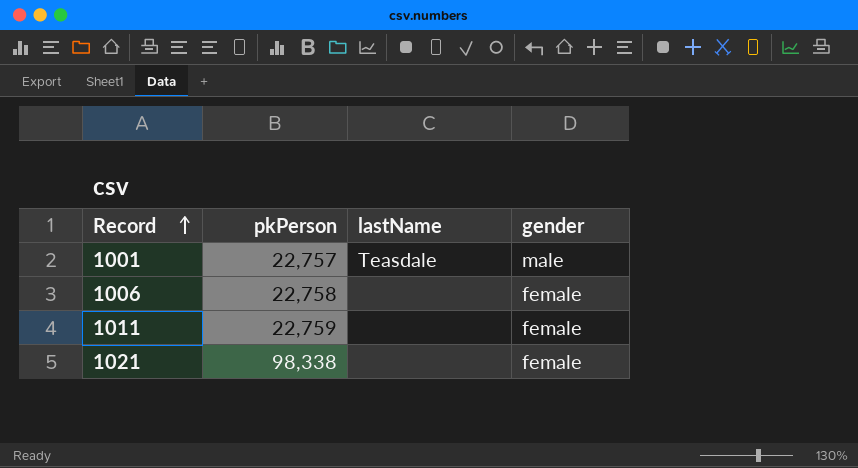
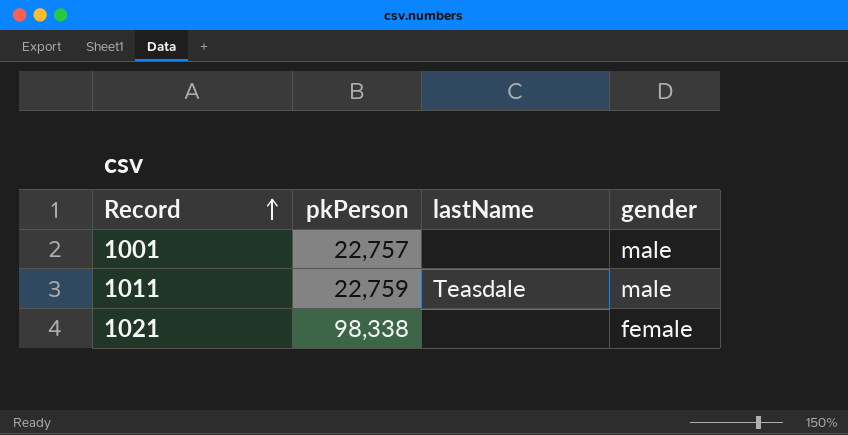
row 1006: 22,758 | none | female -> none
1001 | lastName: Teasdale -> none
1011 | lastName: none -> Teasdale
1011 | gender: female -> male

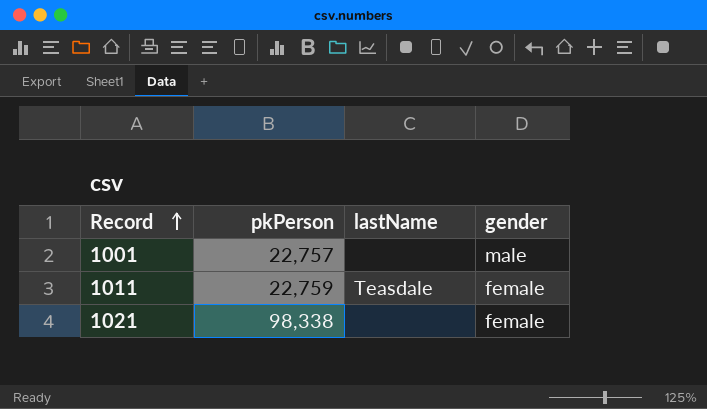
1011 | gender: male -> female

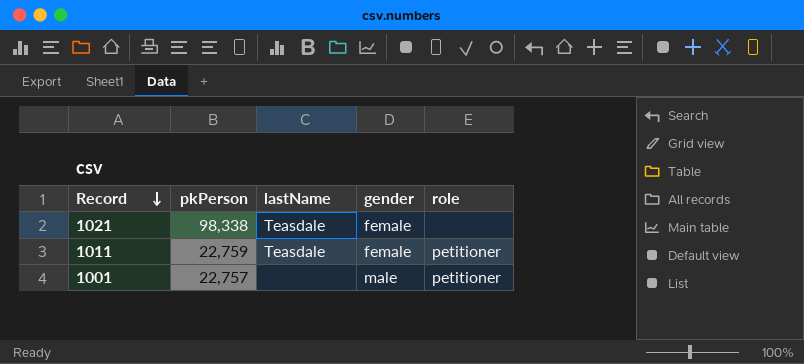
row order: Record ascending -> Record descending
column role | position: none -> 5
1021 | lastName: none -> Teasdale

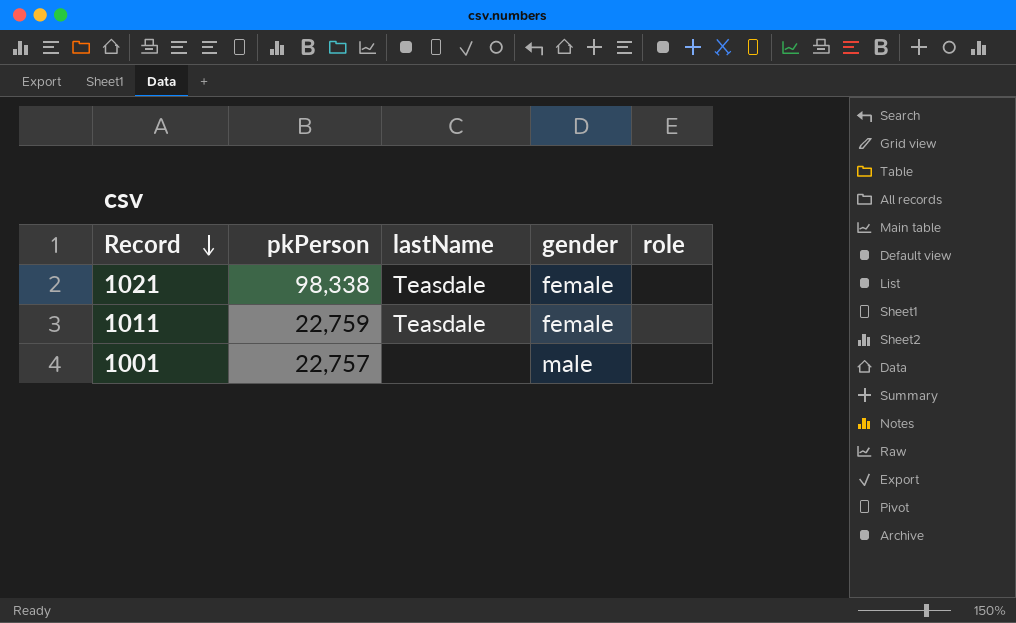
1011 | role: petitioner -> none
1001 | role: petitioner -> none

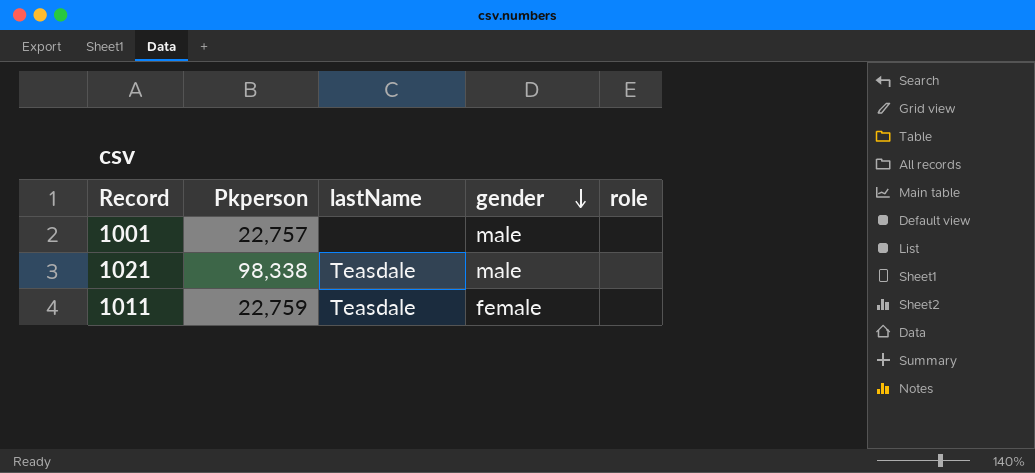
row order: Record descending -> gender descending
column name: pkPerson -> Pkperson
1021 | gender: female -> male

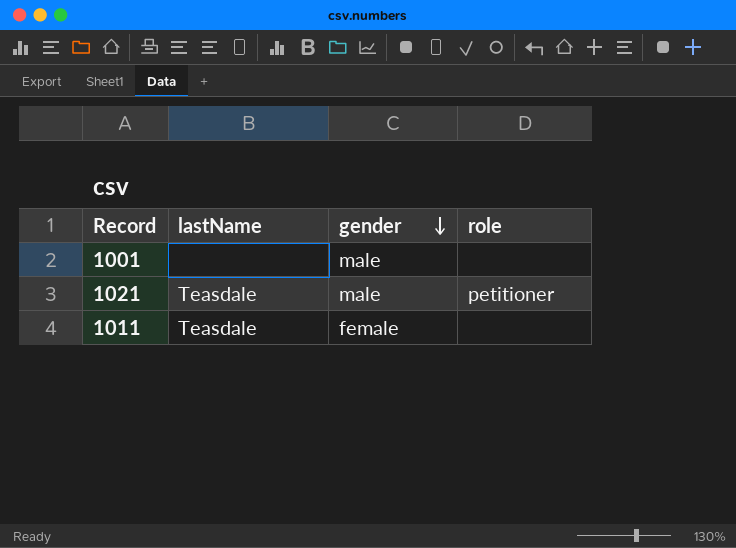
column Pkperson | position: 2 -> none
1021 | role: none -> petitioner

